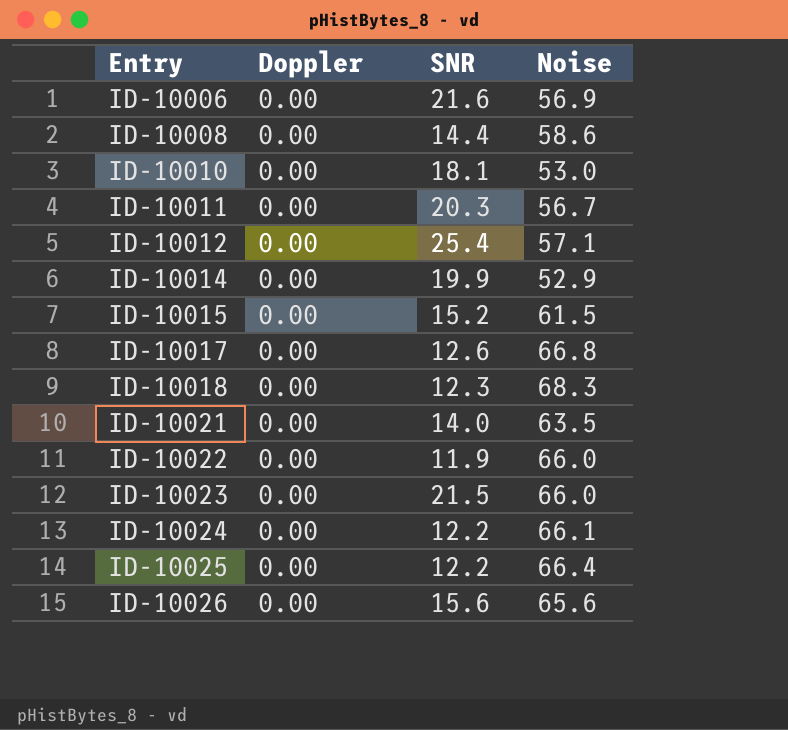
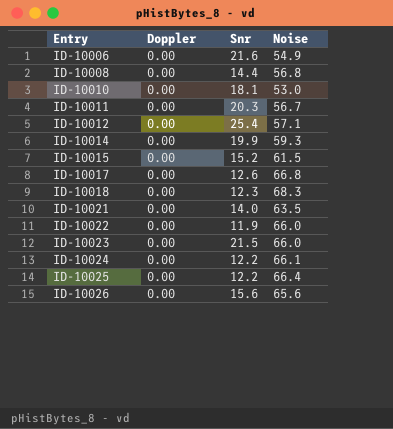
column name: SNR -> Snr
ID-10006 | Noise: 56.9 -> 54.9
ID-10008 | Noise: 58.6 -> 56.8
ID-10014 | Noise: 52.9 -> 59.3

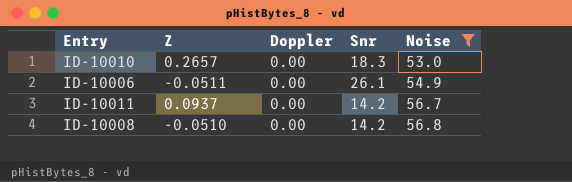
filter: none -> Noise <= 56.8
row order: Entry ascending -> Noise ascending
column Z | position: none -> 2
ID-10010 | Snr: 18.1 -> 18.3
ID-10006 | Snr: 21.6 -> 26.1
ID-10011 | Snr: 20.3 -> 14.2
ID-10008 | Snr: 14.4 -> 14.2

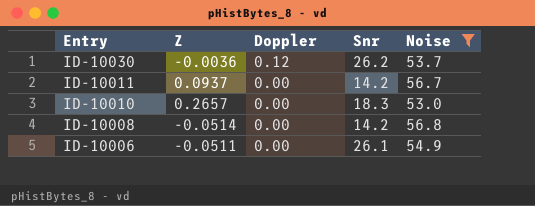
row order: Noise ascending -> Entry descending
row ID-10030: none -> -0.0036 | 0.12 | 26.2 | 53.7
ID-10008 | Z: -0.0510 -> -0.0514

